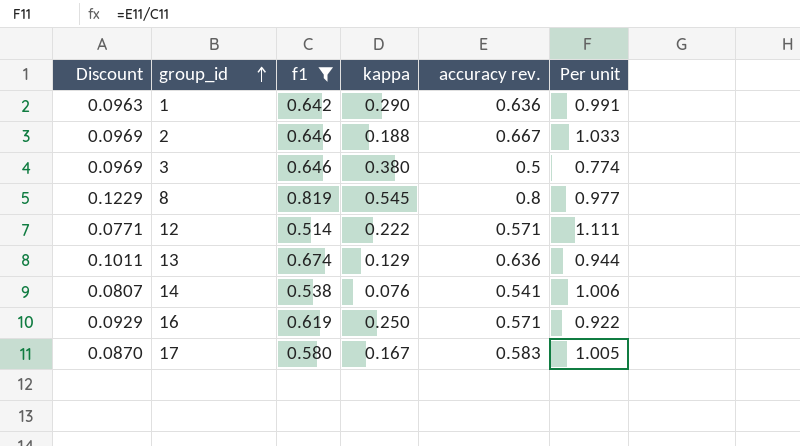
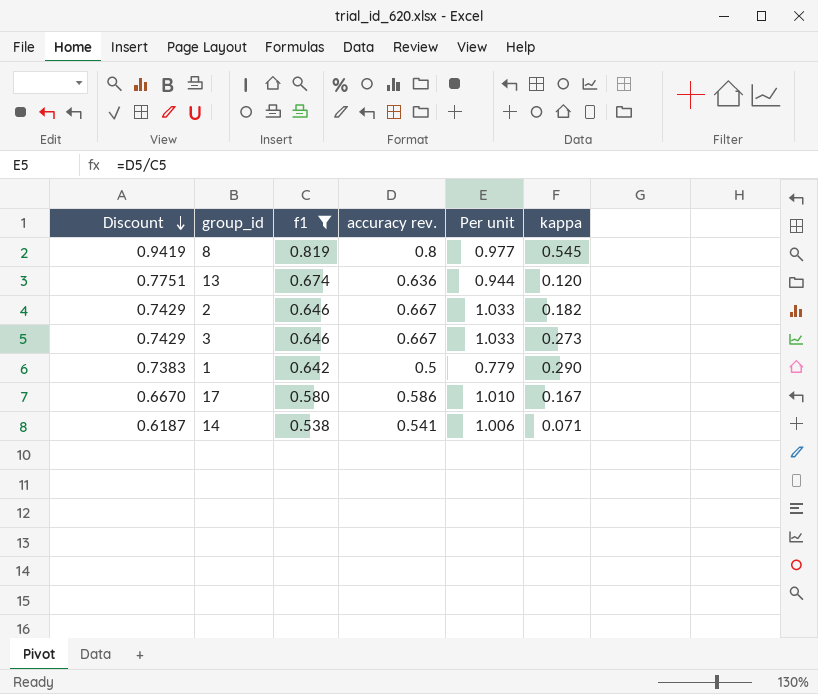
row order: group_id ascending -> Discount descending
column Discount | formula: [f1] * 0.15 -> [f1] * 1.15
column kappa | position: 4 -> 6
row 12: 0.0771 | 0.514 | 0.222 | 0.571 | 1.111 -> none
row 16: 0.0929 | 0.619 | 0.250 | 0.571 | 0.922 -> none
13 | kappa: 0.129 -> 0.120
2 | kappa: 0.188 -> 0.182
3 | accuracy rev.: 0.5 -> 0.667
3 | Per unit: 0.774 -> 1.033
3 | kappa: 0.380 -> 0.273
1 | accuracy rev.: 0.636 -> 0.5
1 | Per unit: 0.991 -> 0.779
17 | accuracy rev.: 0.583 -> 0.586
17 | Per unit: 1.005 -> 1.010
14 | kappa: 0.076 -> 0.071

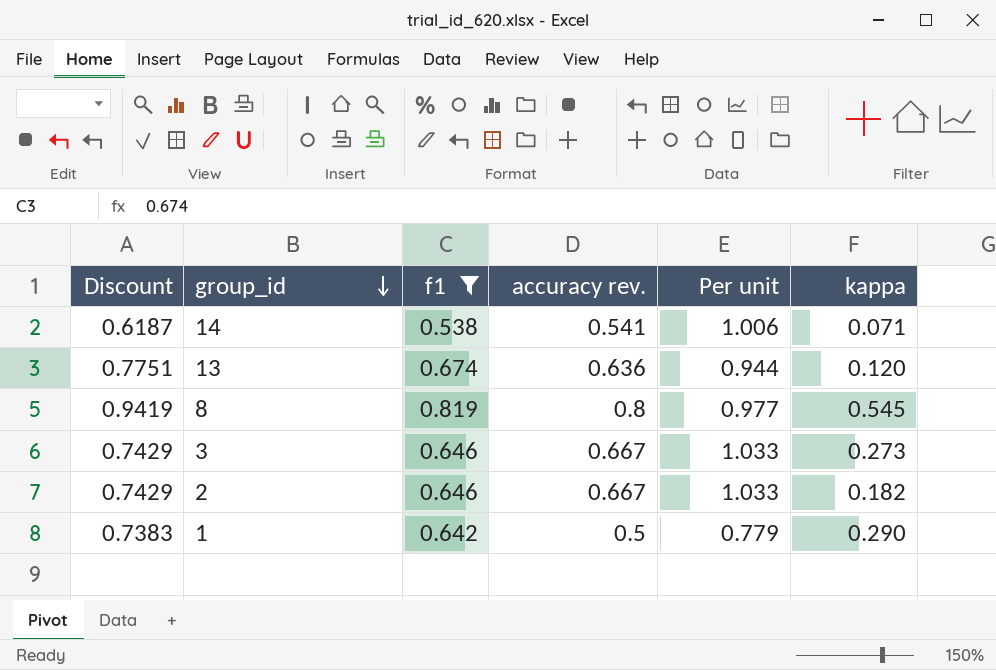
row order: Discount descending -> group_id descending
row 17: 0.6670 | 0.580 | 0.586 | 1.010 | 0.167 -> none

